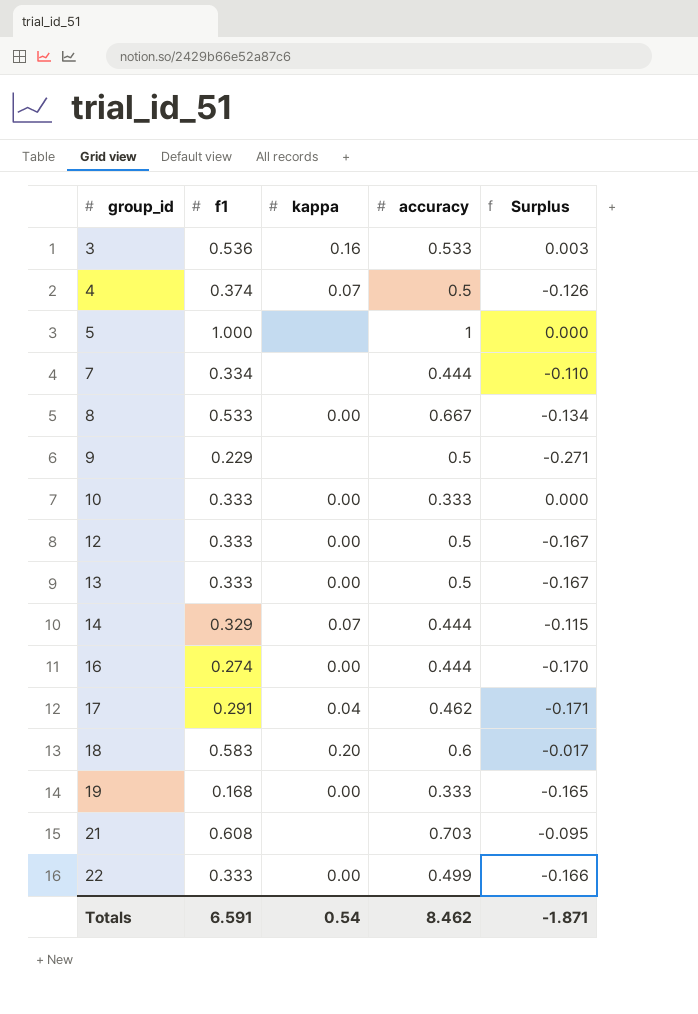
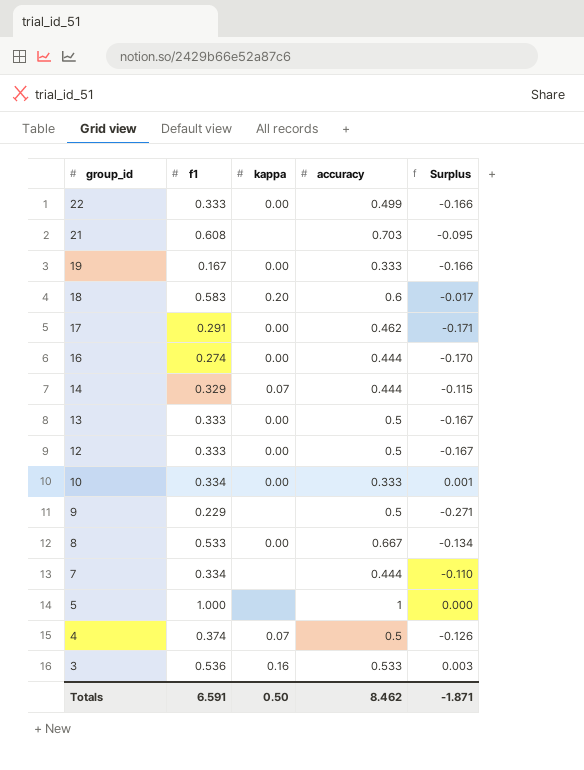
row order: group_id ascending -> group_id descending
19 | f1: 0.168 -> 0.167
19 | Surplus: -0.165 -> -0.166
17 | kappa: 0.04 -> 0.00
10 | f1: 0.333 -> 0.334
10 | Surplus: 0.000 -> 0.001
Totals | kappa: 0.54 -> 0.50

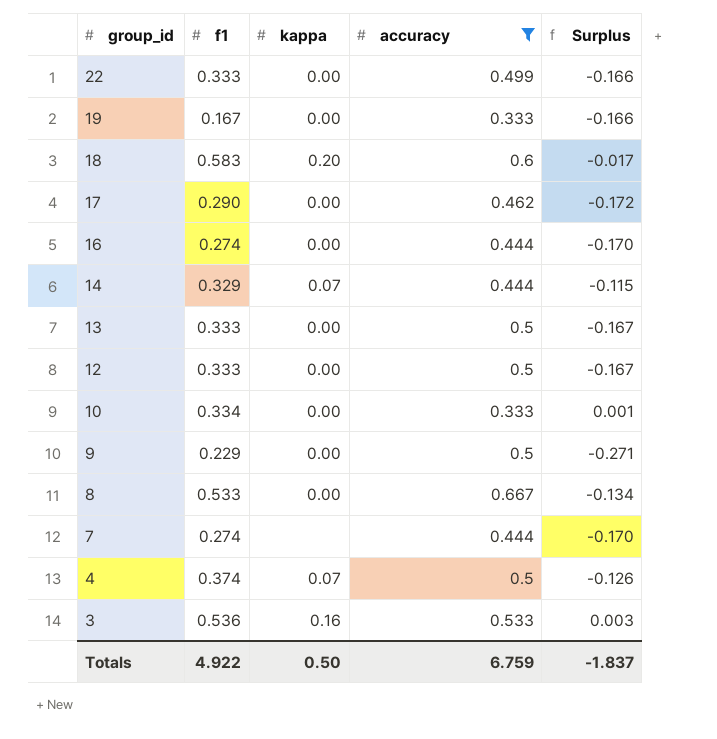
filter: none -> accuracy <= 0.667
17 | f1: 0.291 -> 0.290
17 | Surplus: -0.171 -> -0.172
9 | kappa: none -> 0.00
7 | f1: 0.334 -> 0.274
7 | Surplus: -0.110 -> -0.170
Totals | f1: 6.591 -> 4.922
Totals | accuracy: 8.462 -> 6.759
Totals | Surplus: -1.871 -> -1.837

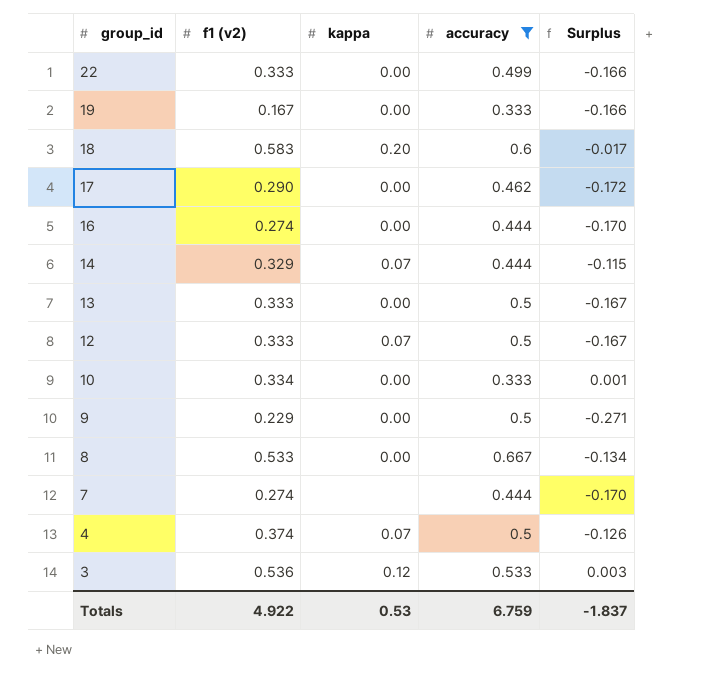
column name: f1 -> f1 (v2)
12 | kappa: 0.00 -> 0.07
3 | kappa: 0.16 -> 0.12
Totals | kappa: 0.50 -> 0.53

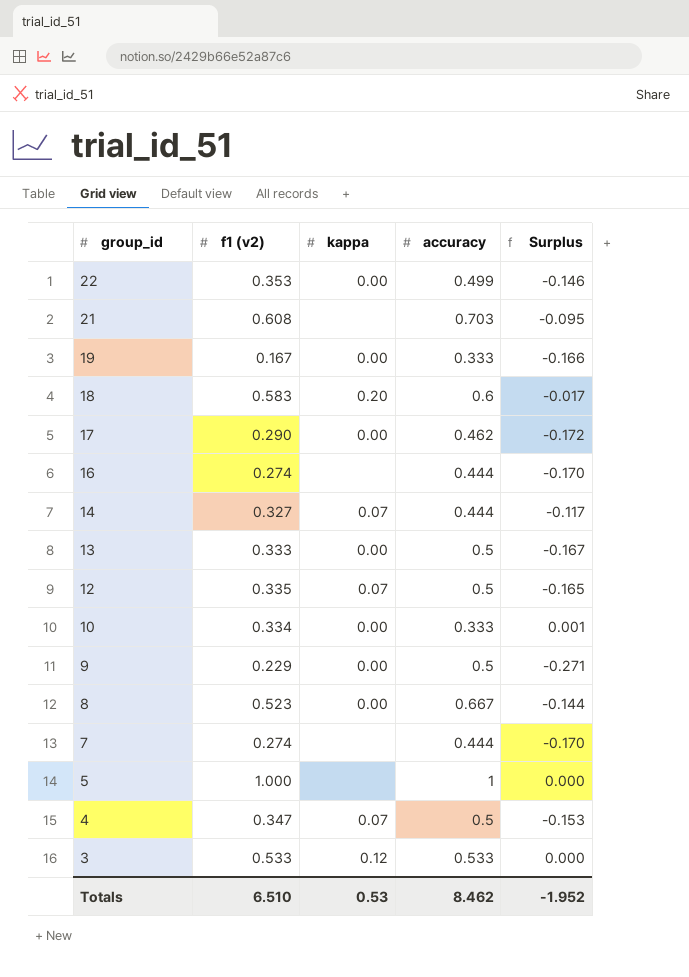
filter: accuracy <= 0.667 -> none
22 | f1 (v2): 0.333 -> 0.353
22 | Surplus: -0.166 -> -0.146
16 | kappa: 0.00 -> none
14 | f1 (v2): 0.329 -> 0.327
14 | Surplus: -0.115 -> -0.117
12 | f1 (v2): 0.333 -> 0.335
12 | Surplus: -0.167 -> -0.165
8 | f1 (v2): 0.533 -> 0.523
8 | Surplus: -0.134 -> -0.144
4 | f1 (v2): 0.374 -> 0.347
4 | Surplus: -0.126 -> -0.153
3 | f1 (v2): 0.536 -> 0.533
3 | Surplus: 0.003 -> 0.000
Totals | f1 (v2): 4.922 -> 6.510
Totals | accuracy: 6.759 -> 8.462
Totals | Surplus: -1.837 -> -1.952

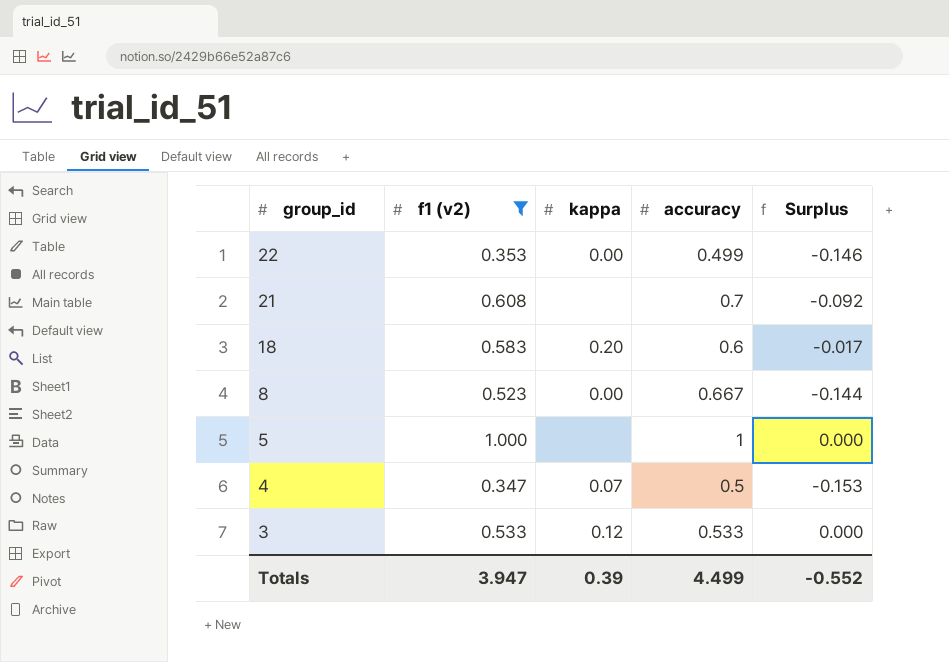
filter: none -> f1 (v2) >= 0.347
21 | accuracy: 0.703 -> 0.7
21 | Surplus: -0.095 -> -0.092
Totals | f1 (v2): 6.510 -> 3.947
Totals | kappa: 0.53 -> 0.39
Totals | accuracy: 8.462 -> 4.499
Totals | Surplus: -1.952 -> -0.552

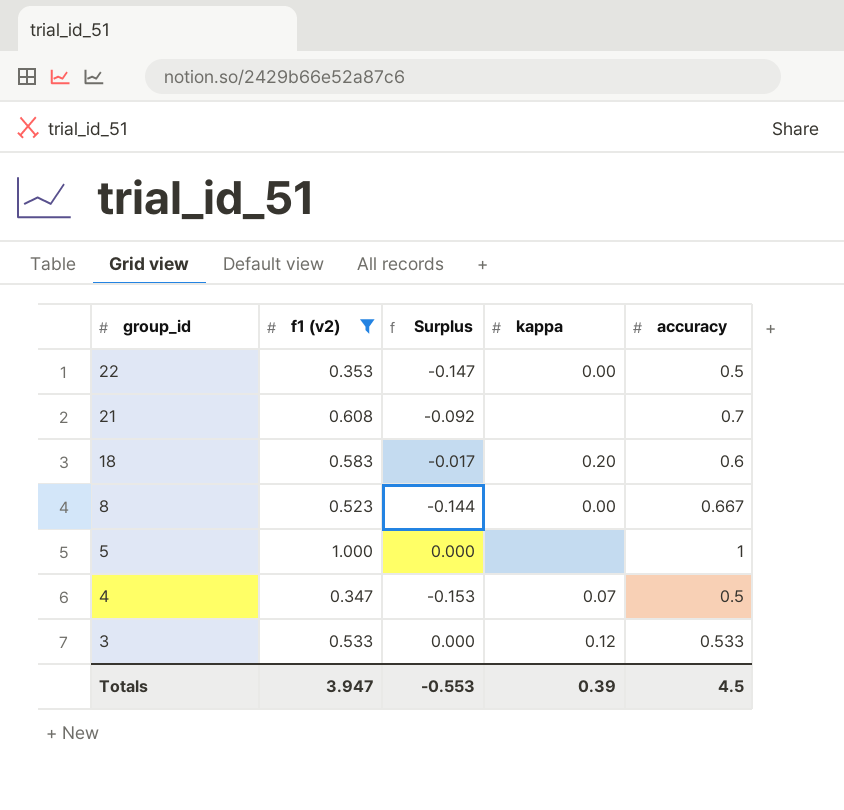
column Surplus | position: 5 -> 3
22 | Surplus: -0.146 -> -0.147
22 | accuracy: 0.499 -> 0.5
Totals | Surplus: -0.552 -> -0.553
Totals | accuracy: 4.499 -> 4.5

